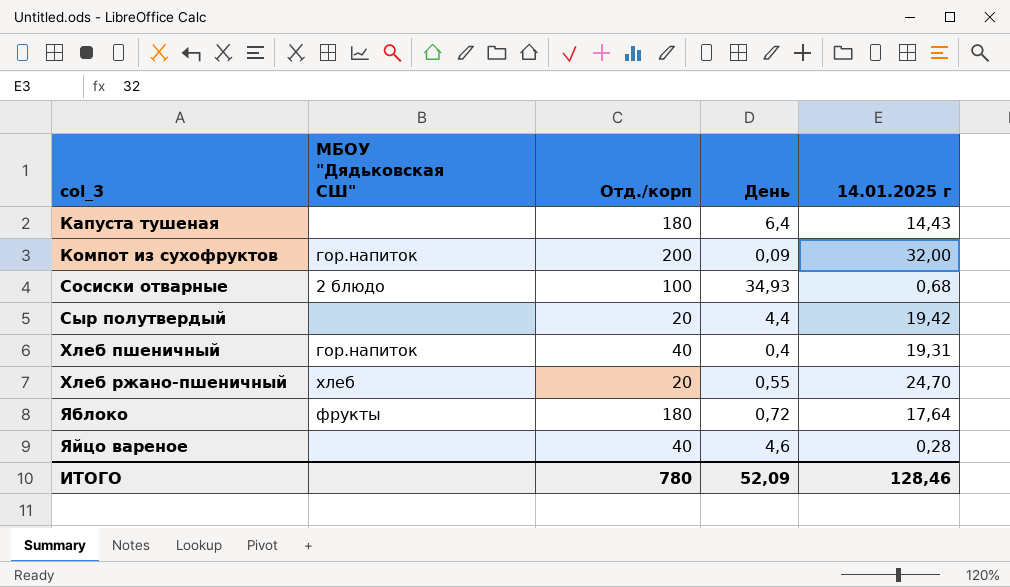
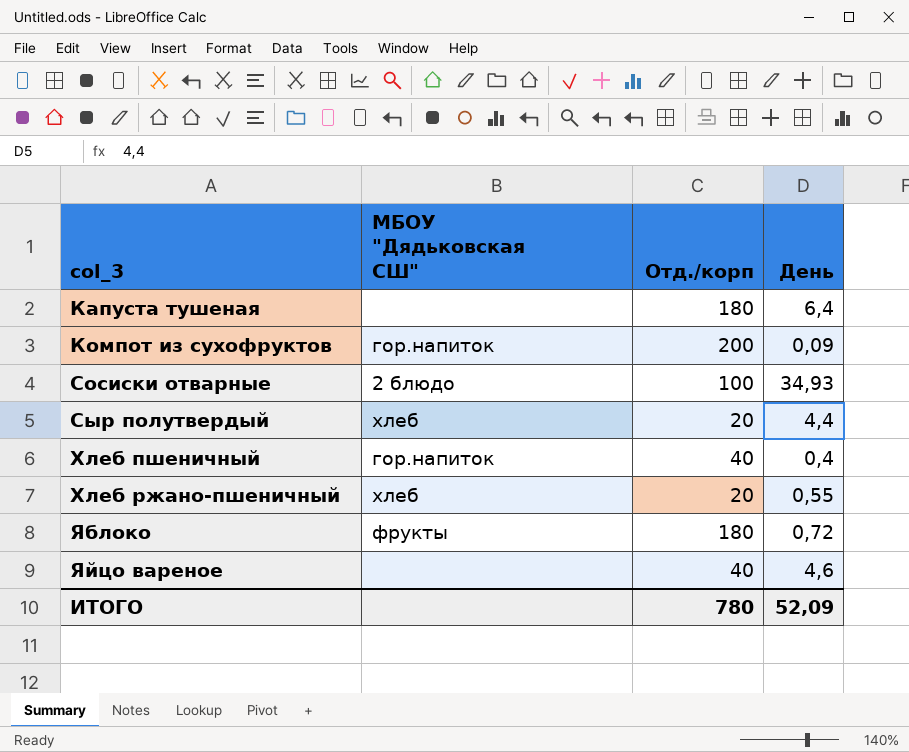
column 14.01.2025 г | position: 5 -> none
Сыр полутвердый | МБОУ "Дядьковская СШ": none -> хлеб

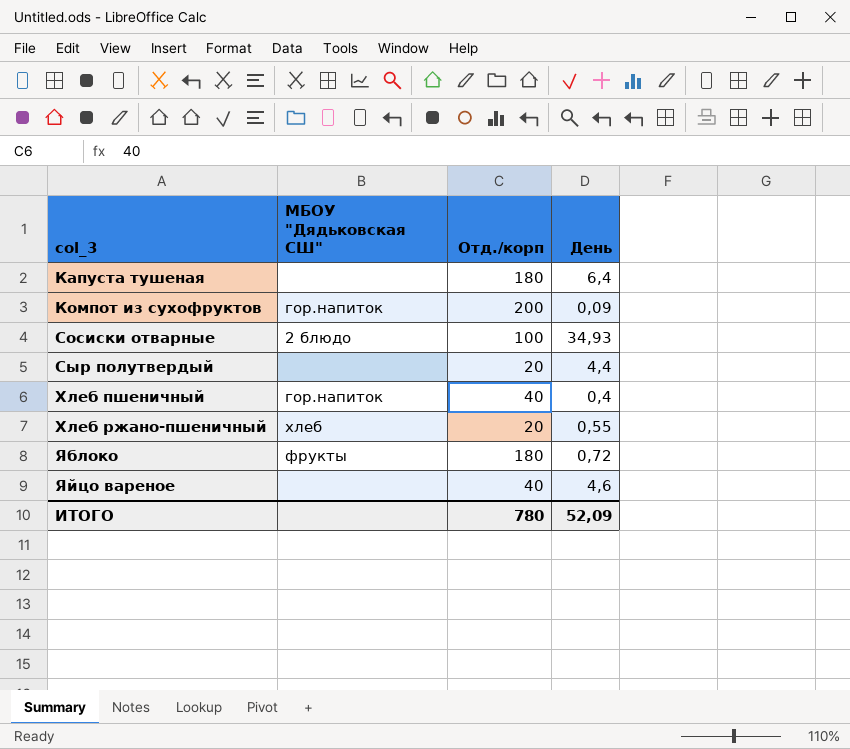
Сыр полутвердый | МБОУ "Дядьковская СШ": хлеб -> none

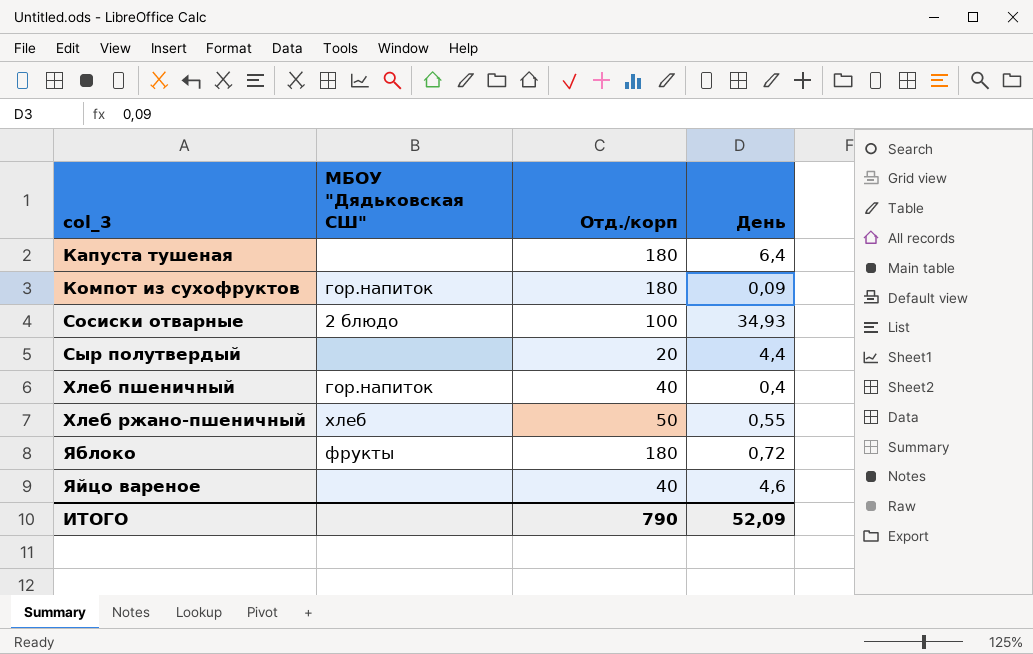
Компот из сухофруктов | Отд./корп: 200 -> 180
Хлеб ржано-пшеничный | Отд./корп: 20 -> 50
ИТОГО | Отд./корп: 780 -> 790

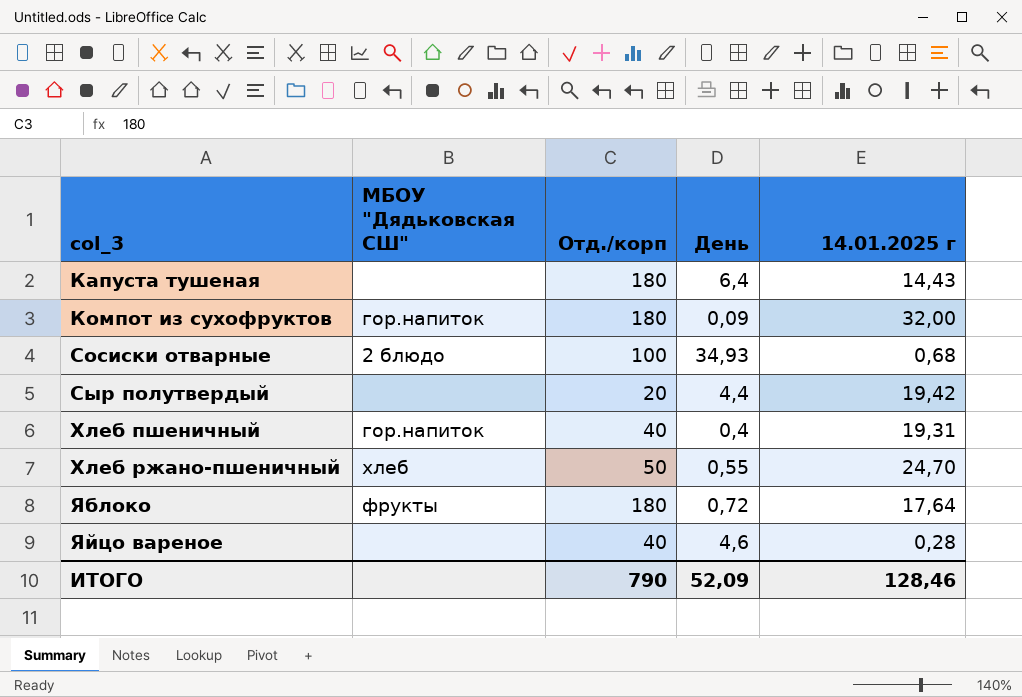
column 14.01.2025 г | position: none -> 5

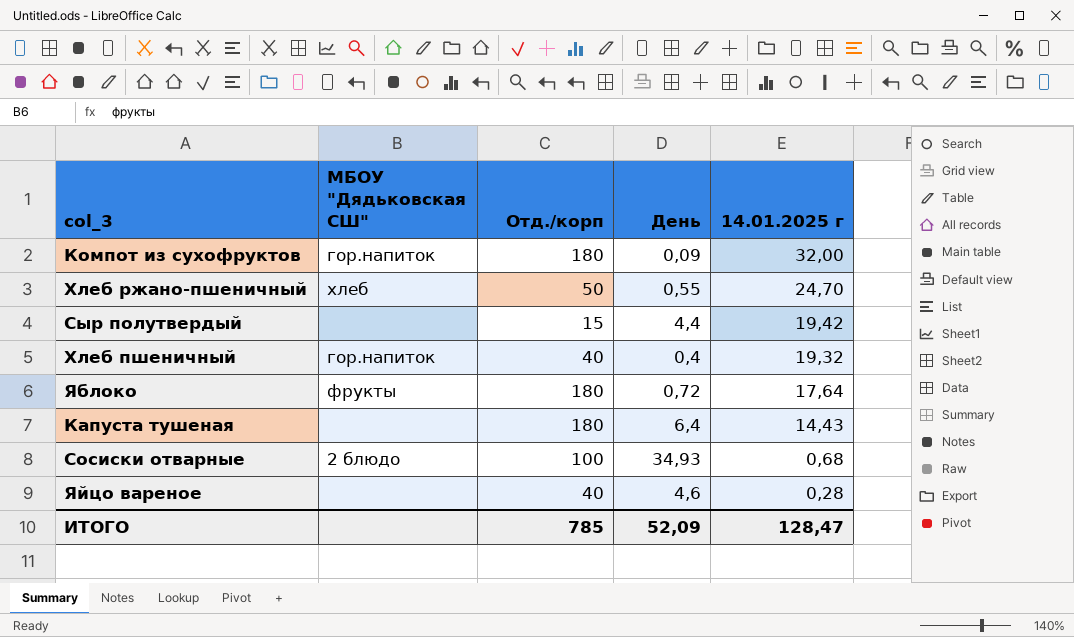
row order: col_3 ascending -> 14.01.2025 г descending
Сыр полутвердый | Отд./корп: 20 -> 15
Хлеб пшеничный | 14.01.2025 г: 19,31 -> 19,32
ИТОГО | Отд./корп: 790 -> 785
ИТОГО | 14.01.2025 г: 128,46 -> 128,47

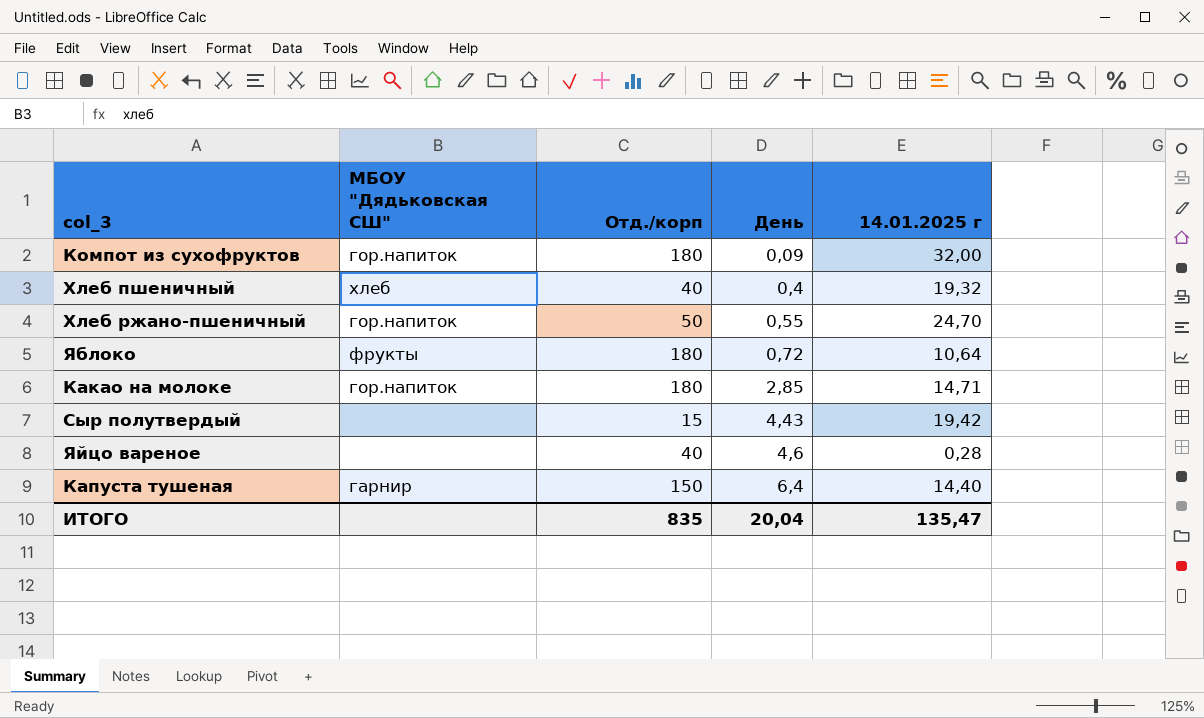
row order: 14.01.2025 г descending -> День ascending
row Сосиски отварные: 2 блюдо | 100 | 34,93 | 0,68 -> none
Хлеб пшеничный | МБОУ "Дядьковская СШ": гор.напиток -> хлеб
Хлеб ржано-пшеничный | МБОУ "Дядьковская СШ": хлеб -> гор.напиток
Яблоко | 14.01.2025 г: 17,64 -> 10,64
row Какао на молоке: none -> гор.напиток | 180 | 2,85 | 14,71
Сыр полутвердый | День: 4,4 -> 4,43
Капуста тушеная | МБОУ "Дядьковская СШ": none -> гарнир
Капуста тушеная | Отд./корп: 180 -> 150
Капуста тушеная | 14.01.2025 г: 14,43 -> 14,40
ИТОГО | Отд./корп: 785 -> 835
ИТОГО | День: 52,09 -> 20,04
ИТОГО | 14.01.2025 г: 128,47 -> 135,47

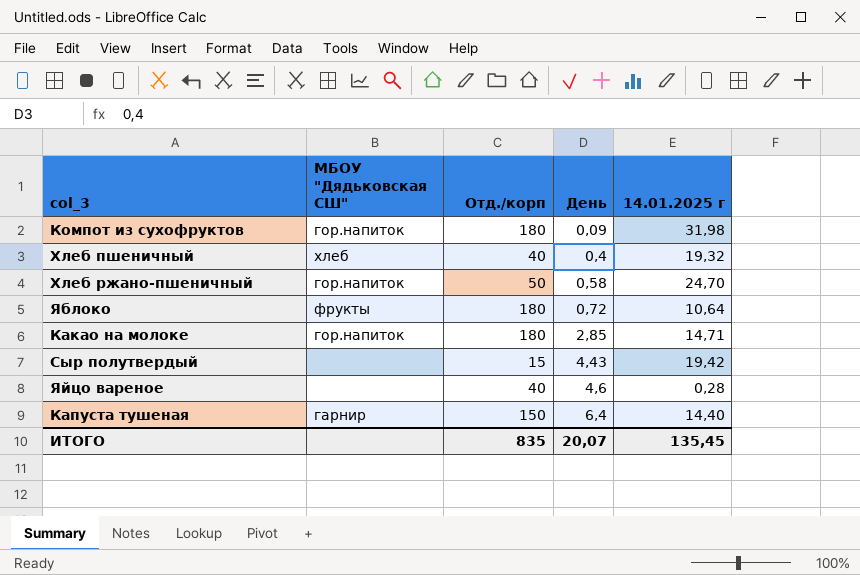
Компот из сухофруктов | 14.01.2025 г: 32,00 -> 31,98
Хлеб ржано-пшеничный | День: 0,55 -> 0,58
ИТОГО | День: 20,04 -> 20,07
ИТОГО | 14.01.2025 г: 135,47 -> 135,45

